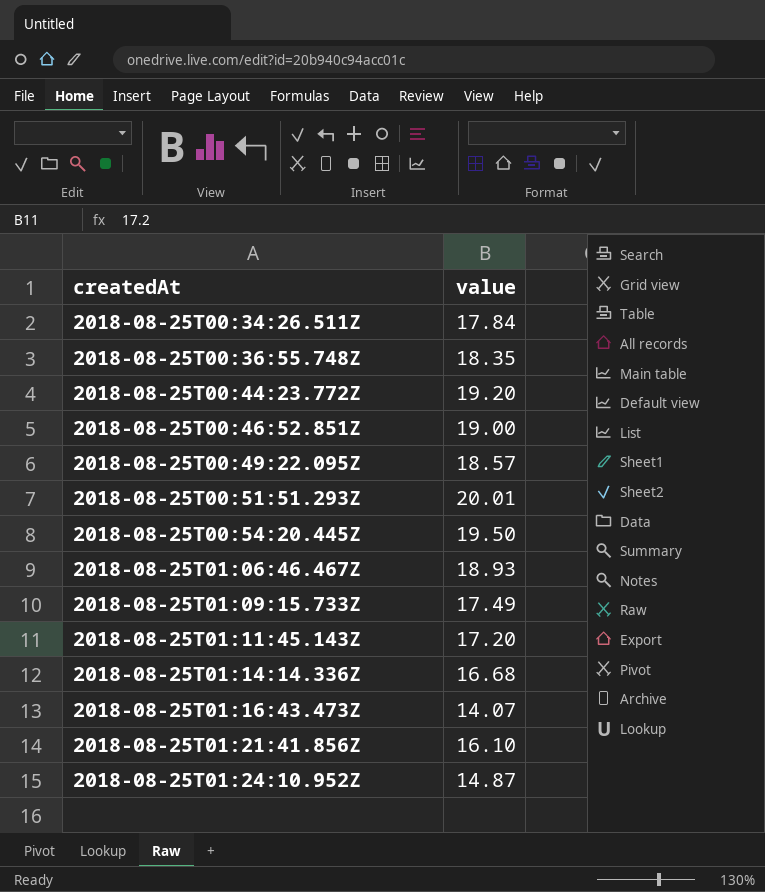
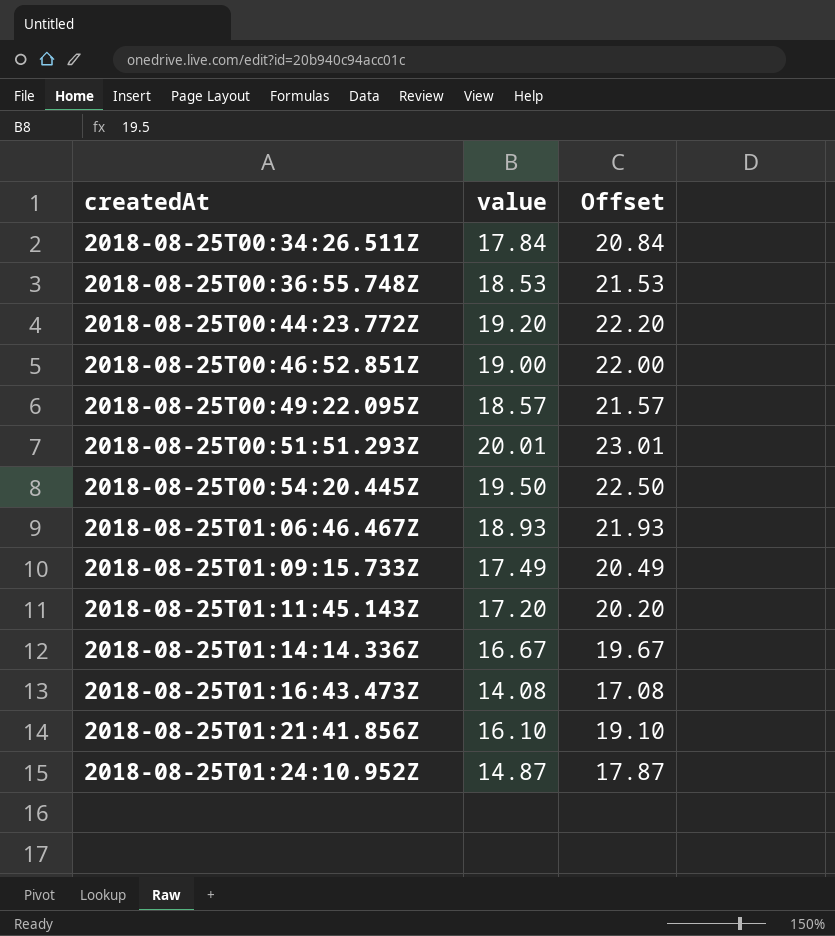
column Offset | formula: none -> [value] + 3
2018-08-25T00:36:55.748Z | value: 18.35 -> 18.53
2018-08-25T01:14:14.336Z | value: 16.68 -> 16.67
2018-08-25T01:16:43.473Z | value: 14.07 -> 14.08

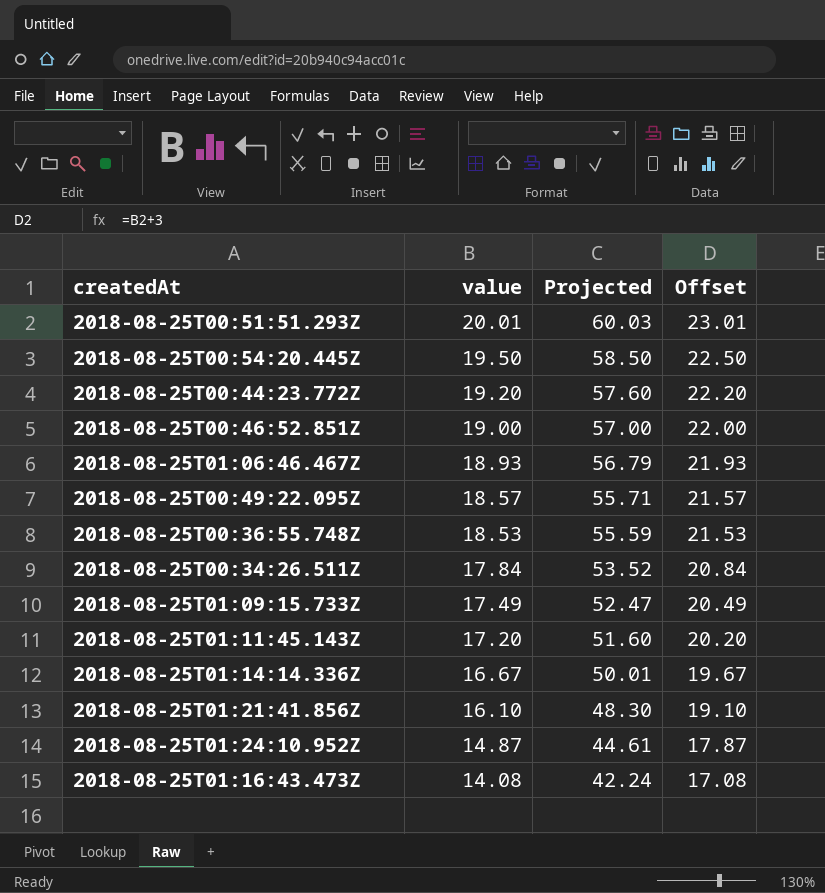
row order: createdAt ascending -> value descending
column Projected | formula: none -> [value] * 3

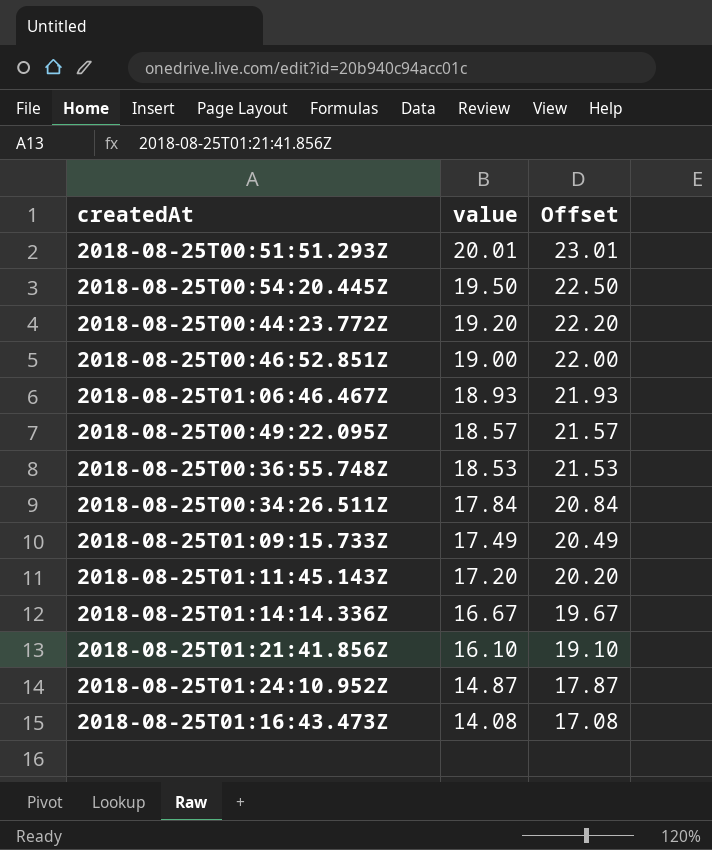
column Projected | formula: [value] * 3 -> none

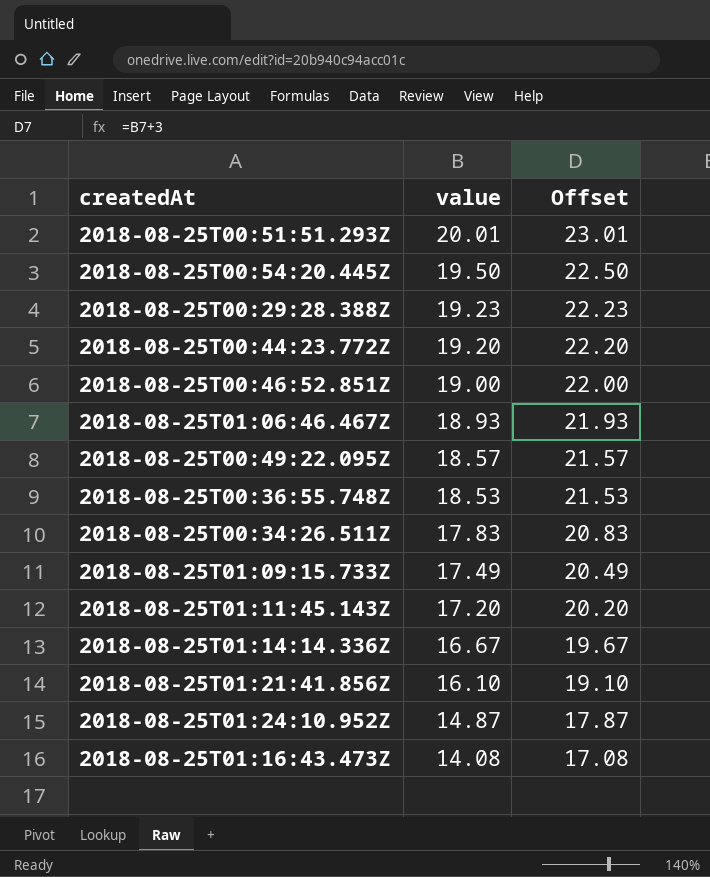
row 2018-08-25T00:29:28.388Z: none -> 19.23 | 22.23
2018-08-25T00:34:26.511Z | value: 17.84 -> 17.83
2018-08-25T00:34:26.511Z | Offset: 20.84 -> 20.83

